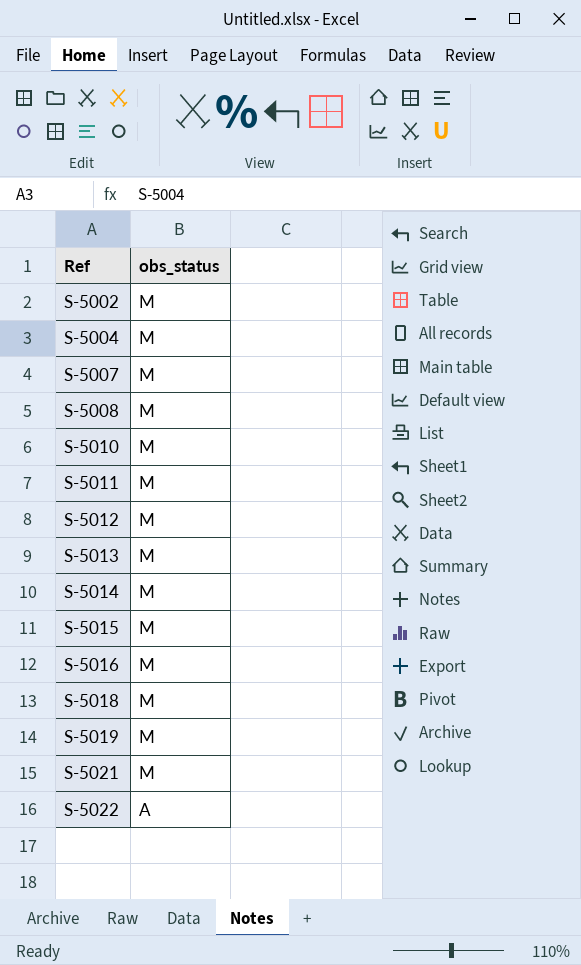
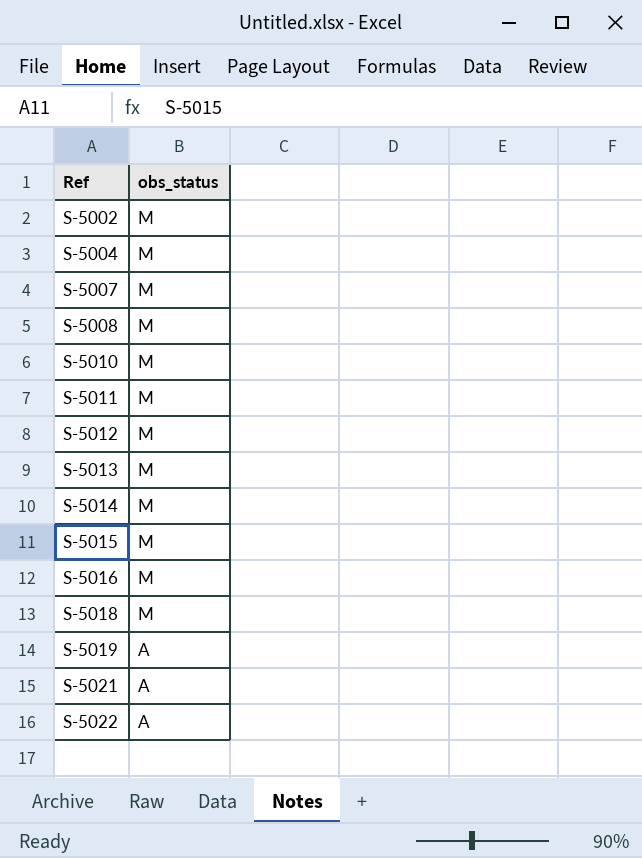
S-5019 | obs_status: M -> A
S-5021 | obs_status: M -> A

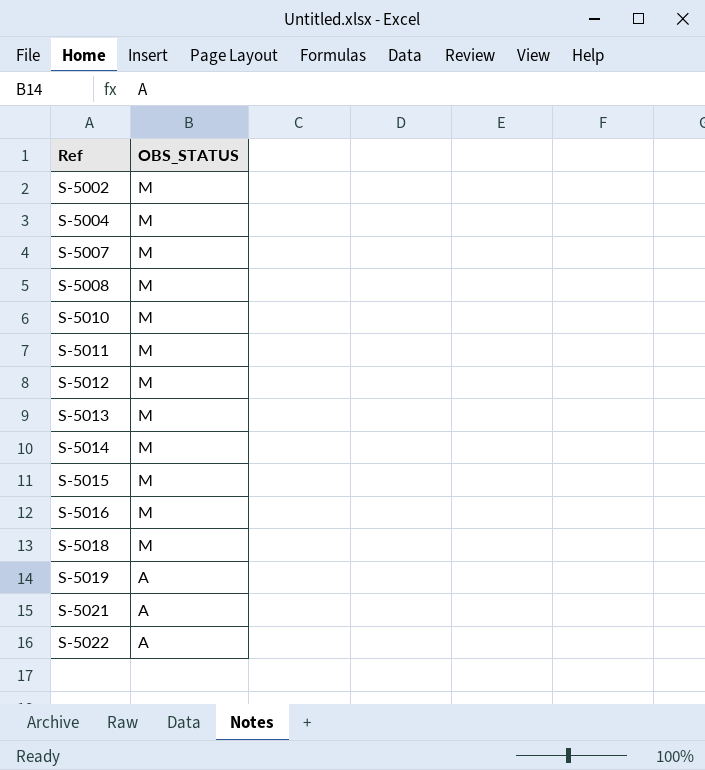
column name: obs_status -> OBS_STATUS

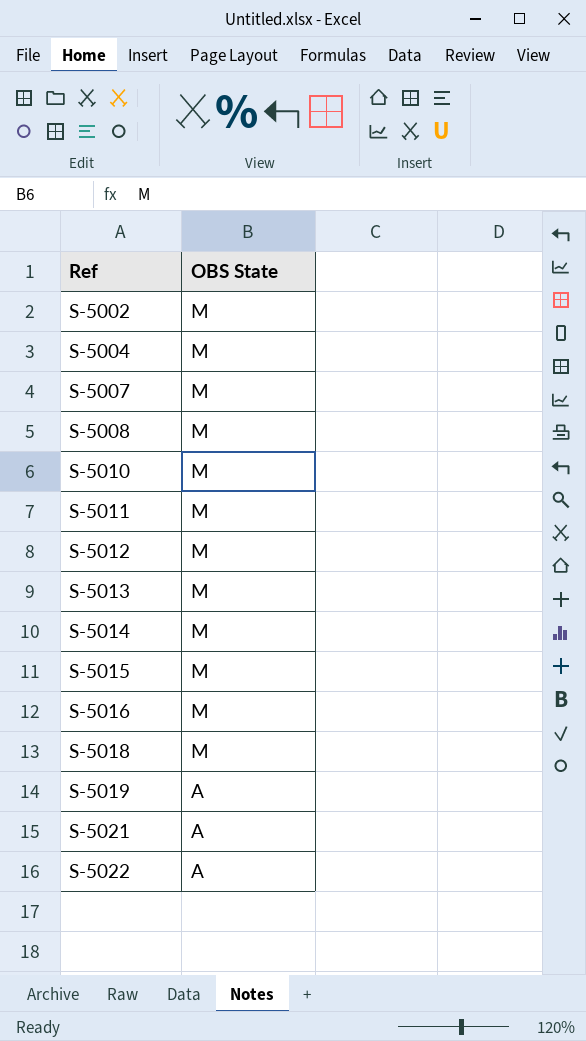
column name: OBS_STATUS -> OBS State

